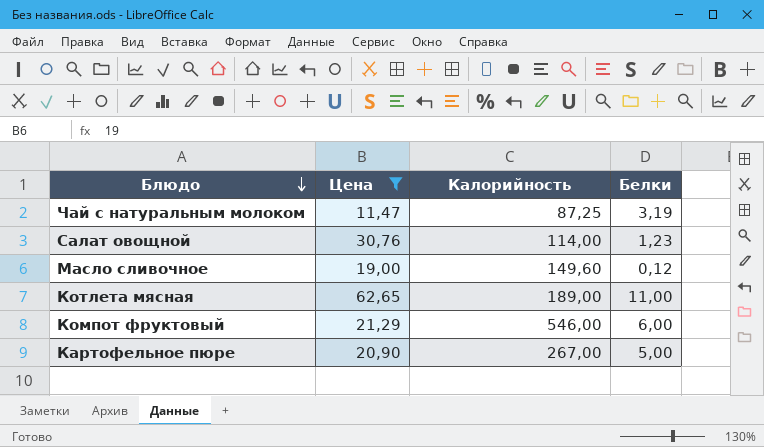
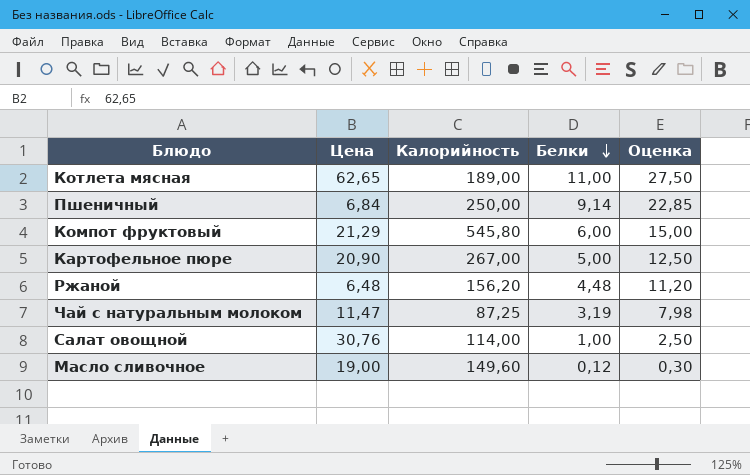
filter: Цена >= 11,47 -> none
row order: Блюдо descending -> Белки descending
column Оценка | formula: none -> [Белки] * 2,5
Компот фруктовый | Калорийность: 546,00 -> 545,80
Салат овощной | Белки: 1,23 -> 1,00

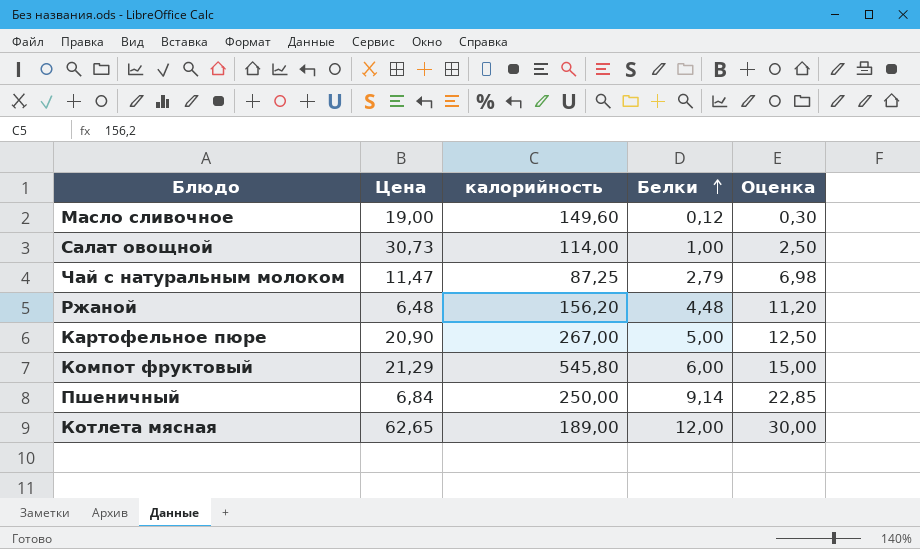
row order: Белки descending -> Белки ascending
column name: Калорийность -> калорийность
Салат овощной | Цена: 30,76 -> 30,73
Чай с натуральным молоком | Белки: 3,19 -> 2,79
Чай с натуральным молоком | Оценка: 7,98 -> 6,98
Котлета мясная | Белки: 11,00 -> 12,00
Котлета мясная | Оценка: 27,50 -> 30,00

